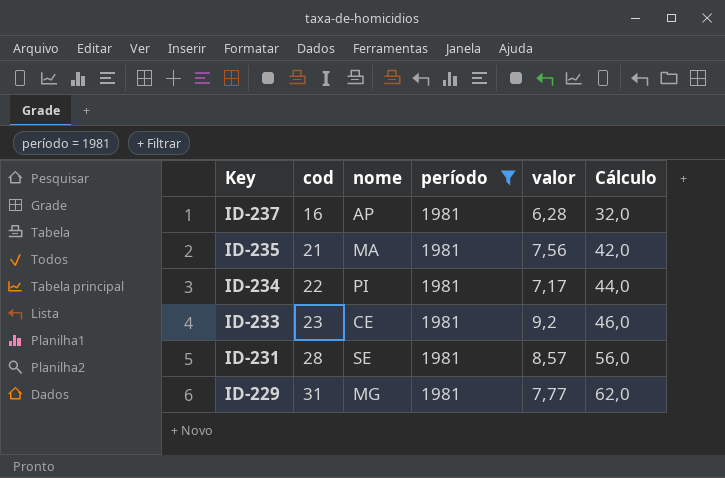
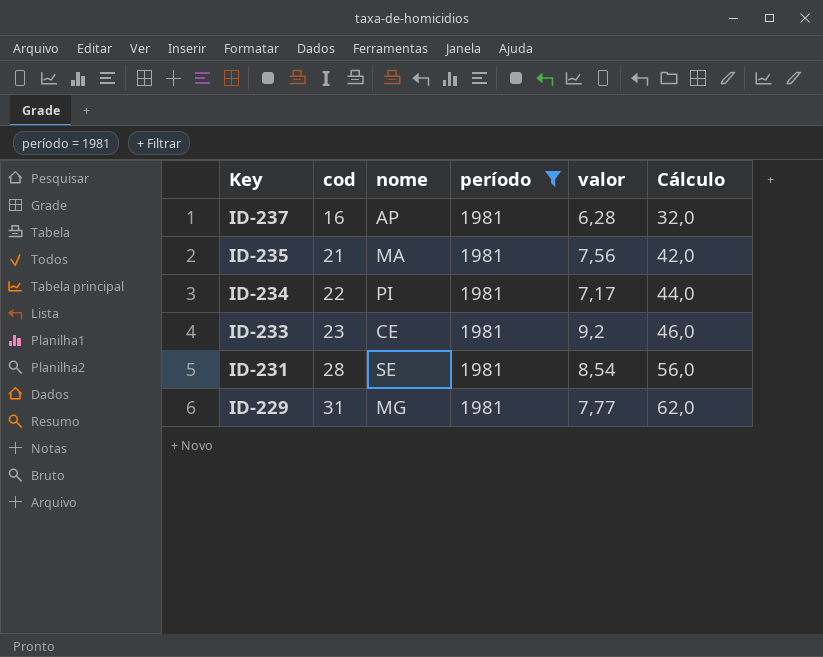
ID-231 | valor: 8,57 -> 8,54

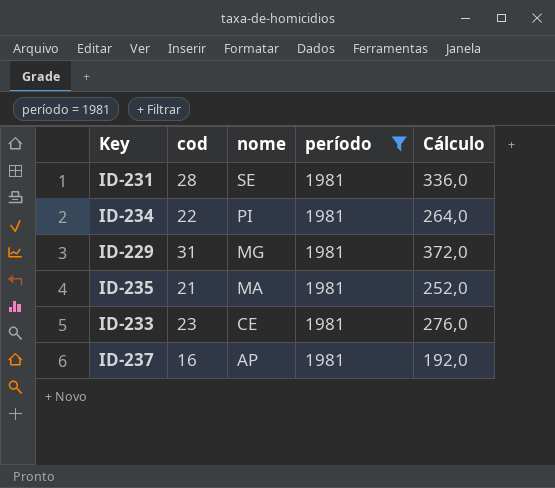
row order: Key descending -> nome descending
column valor | position: 5 -> none
column Cálculo | formula: [cod] * 2 -> [cod] * 12

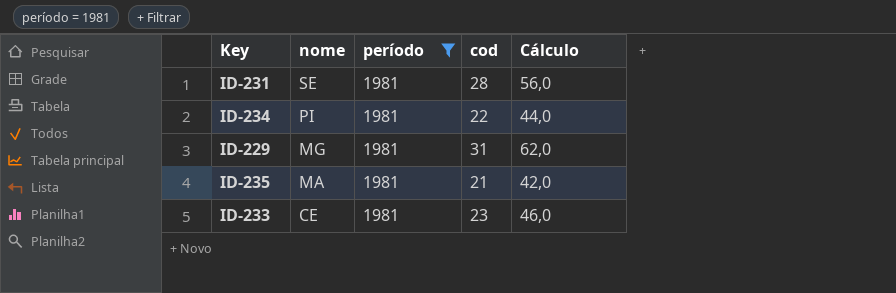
column cod | position: 2 -> 4
column Cálculo | formula: [cod] * 12 -> [cod] * 2
row ID-237: 16 | AP | 1981 | 192,0 -> none

